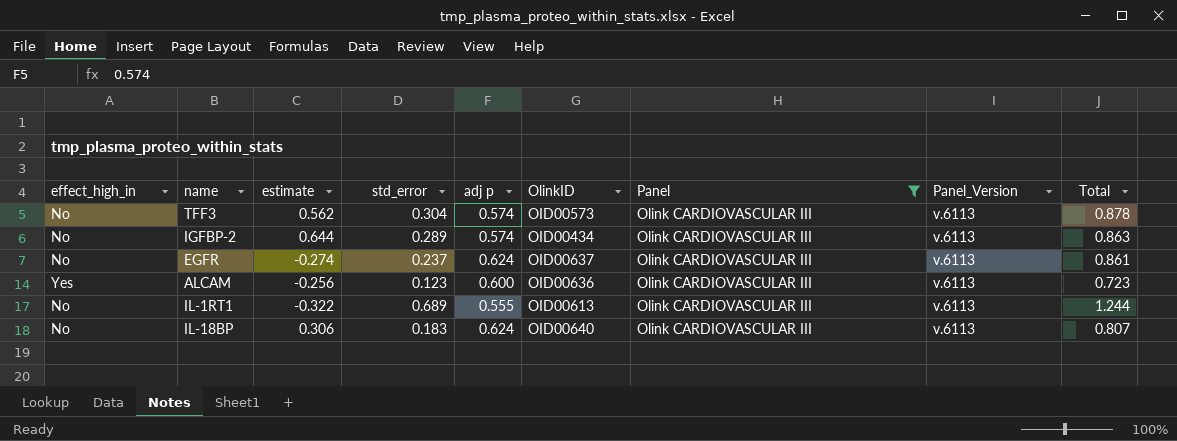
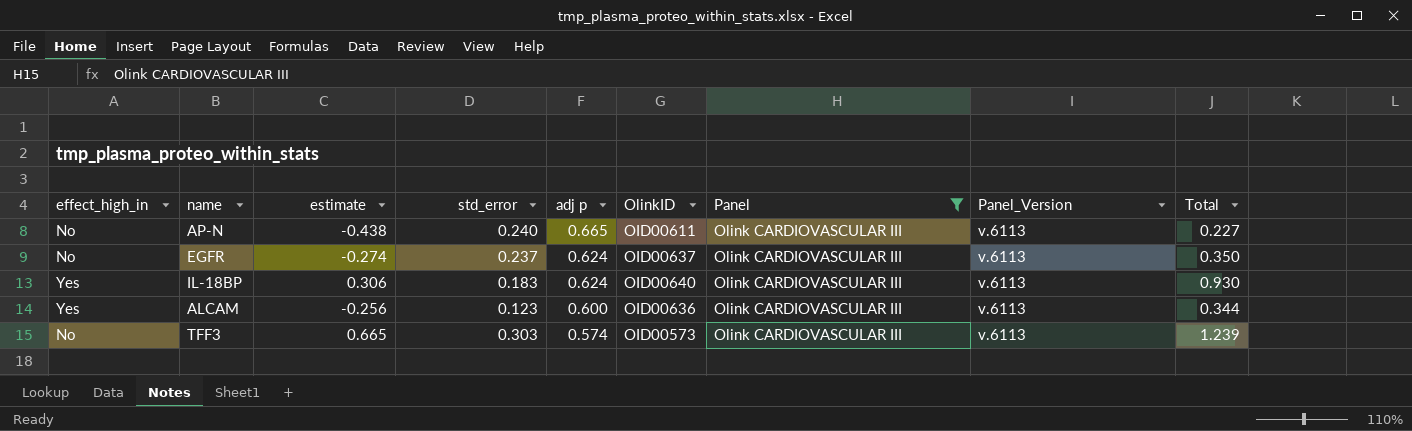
row order: none -> adj p descending
column Total | formula: [std_error] + [adj p] -> [estimate] + [adj p]
row IGFBP-2: No | 0.644 | 0.289 | 0.574 | OID00434 | Olink CARDIOVASCULAR III | v.6113 | 0.863 -> none
row IL-1RT1: No | -0.322 | 0.689 | 0.555 | OID00613 | Olink CARDIOVASCULAR III | v.6113 | 1.244 -> none
row AP-N: none -> No | -0.438 | 0.240 | 0.665 | OID00611 | Olink CARDIOVASCULAR III | v.6113 | 0.227
IL-18BP | effect_high_in: No -> Yes
TFF3 | estimate: 0.562 -> 0.665
TFF3 | std_error: 0.304 -> 0.303

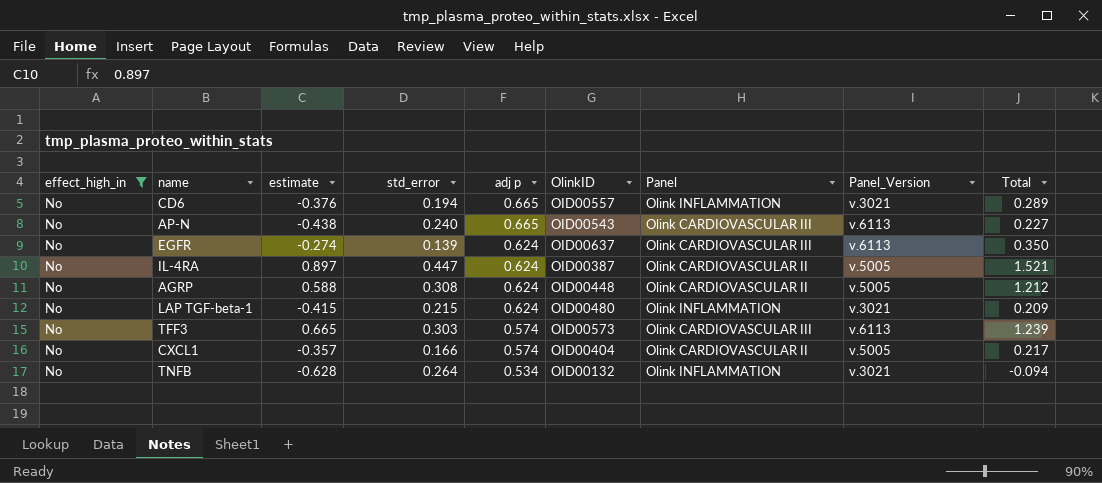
filter: Panel = Olink CARDIOVASCULAR III -> effect_high_in = No
AP-N | OlinkID: OID00611 -> OID00543
EGFR | std_error: 0.237 -> 0.139

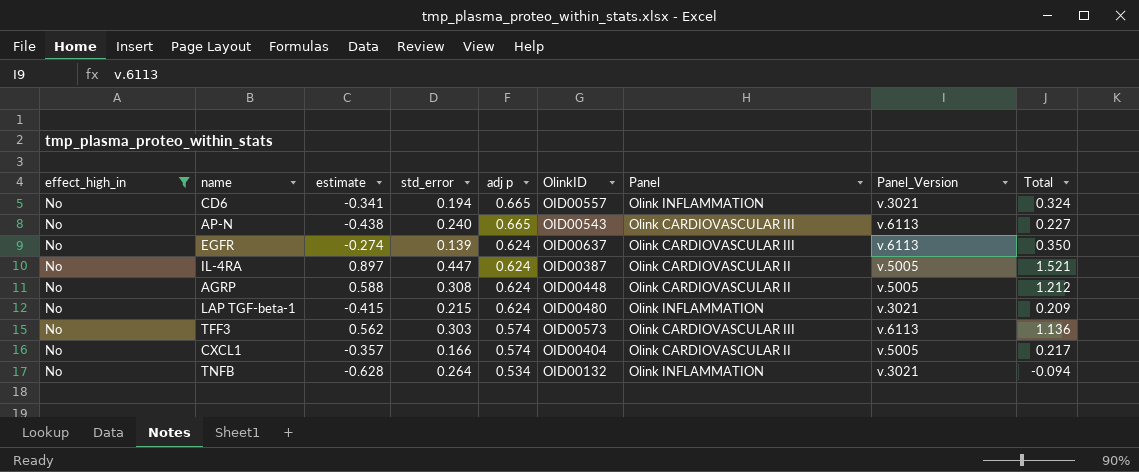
CD6 | estimate: -0.376 -> -0.341
CD6 | Total: 0.289 -> 0.324
TFF3 | estimate: 0.665 -> 0.562
TFF3 | Total: 1.239 -> 1.136

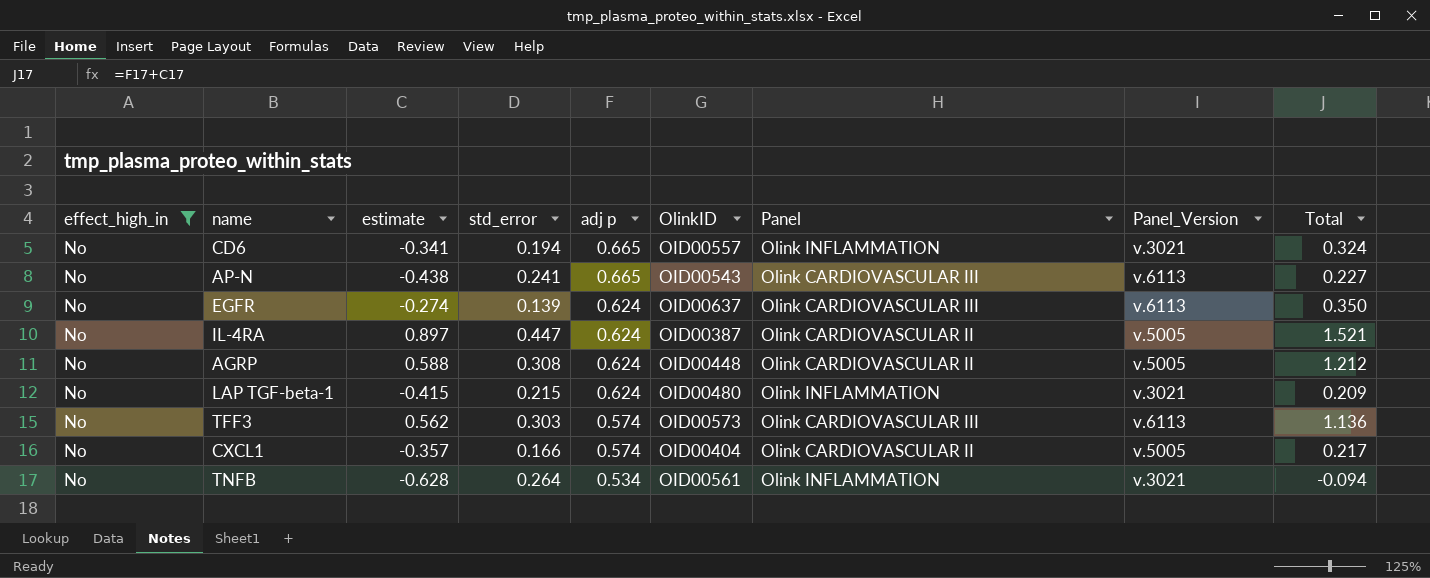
AP-N | std_error: 0.240 -> 0.241
TNFB | OlinkID: OID00132 -> OID00561

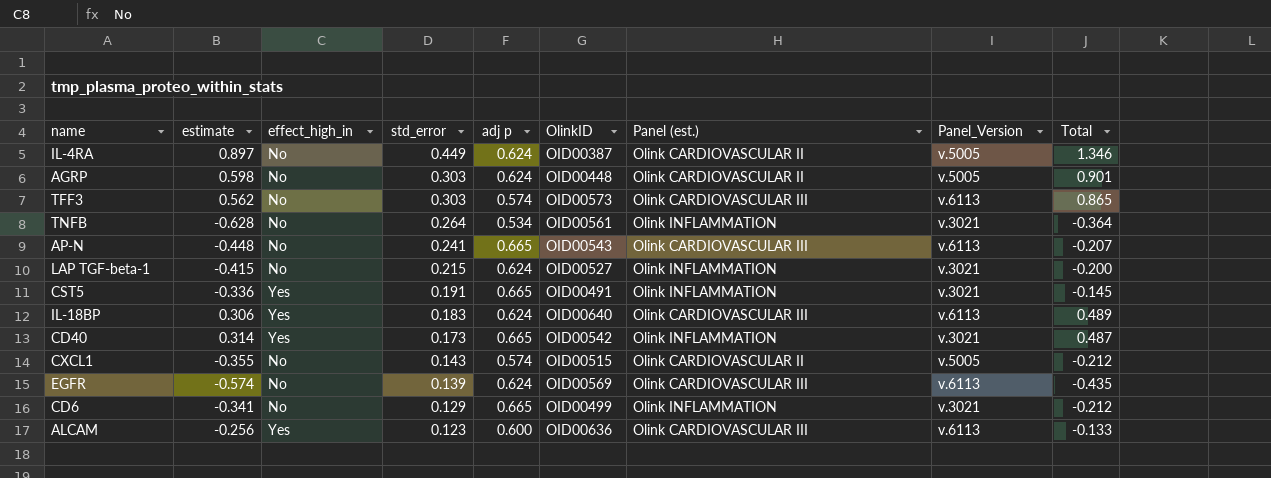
filter: effect_high_in = No -> none
row order: adj p descending -> std_error descending
column effect_high_in | position: 1 -> 3
column name: Panel -> Panel (est.)
column Total | formula: [estimate] + [adj p] -> [estimate] + [std_error]
IL-4RA | std_error: 0.447 -> 0.449
AGRP | estimate: 0.588 -> 0.598
AGRP | std_error: 0.308 -> 0.303
AP-N | estimate: -0.438 -> -0.448
LAP TGF-beta-1 | OlinkID: OID00480 -> OID00527
CXCL1 | estimate: -0.357 -> -0.355
CXCL1 | std_error: 0.166 -> 0.143
CXCL1 | OlinkID: OID00404 -> OID00515
EGFR | estimate: -0.274 -> -0.574
EGFR | OlinkID: OID00637 -> OID00569
CD6 | std_error: 0.194 -> 0.129
CD6 | OlinkID: OID00557 -> OID00499

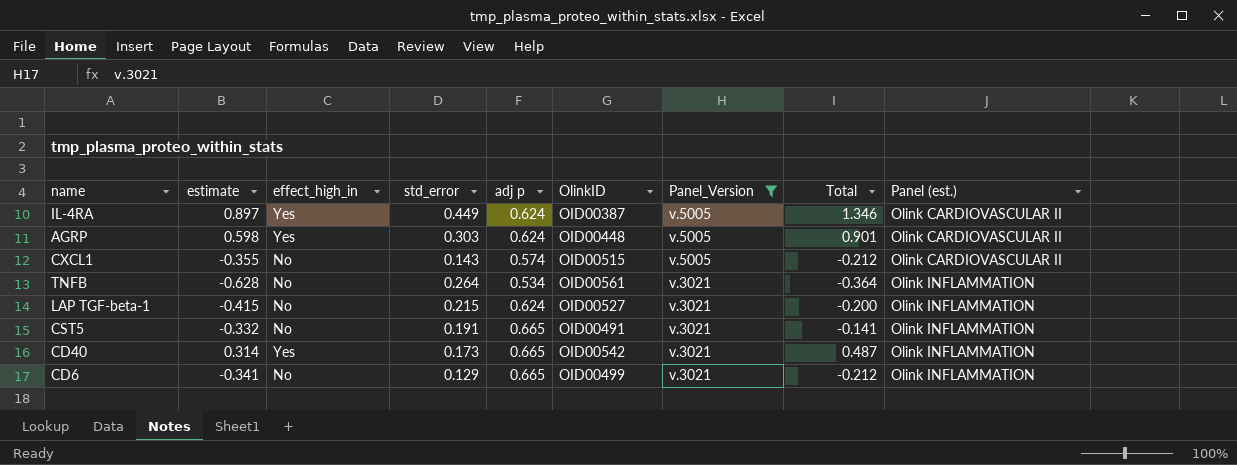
filter: none -> Panel_Version != v.6113
row order: std_error descending -> Panel_Version descending
column Panel (est.) | position: 7 -> 9
IL-4RA | effect_high_in: No -> Yes
AGRP | effect_high_in: No -> Yes
CST5 | estimate: -0.336 -> -0.332
CST5 | effect_high_in: Yes -> No
CST5 | Total: -0.145 -> -0.141

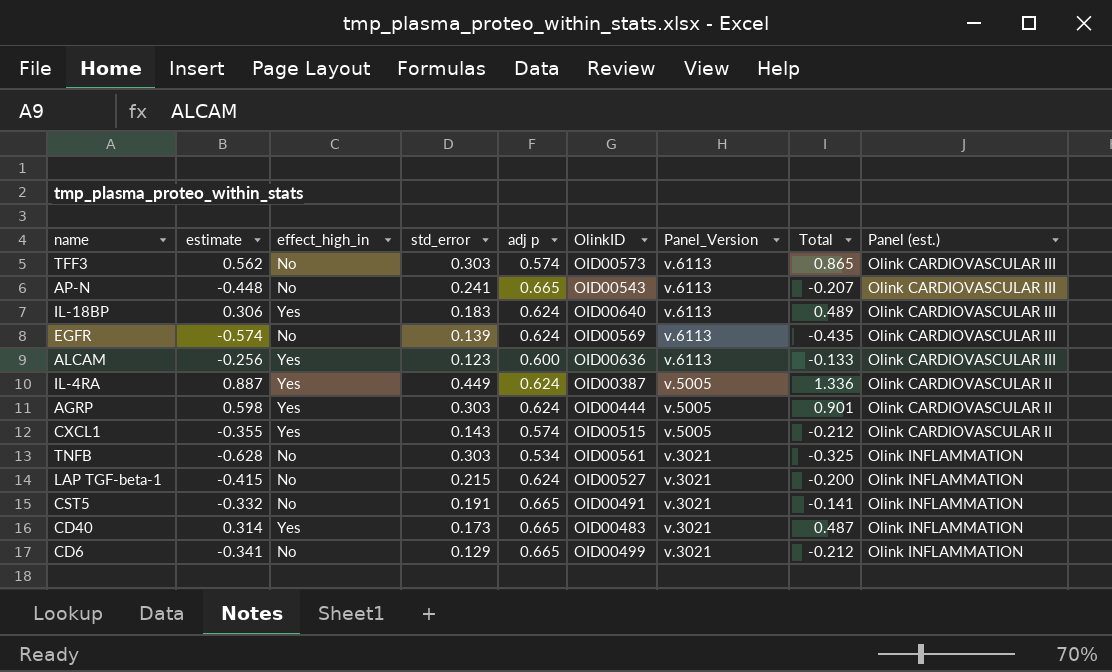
filter: Panel_Version != v.6113 -> none
IL-4RA | estimate: 0.897 -> 0.887
IL-4RA | Total: 1.346 -> 1.336
AGRP | OlinkID: OID00448 -> OID00444
CXCL1 | effect_high_in: No -> Yes
TNFB | std_error: 0.264 -> 0.303
TNFB | Total: -0.364 -> -0.325
CD40 | OlinkID: OID00542 -> OID00483

